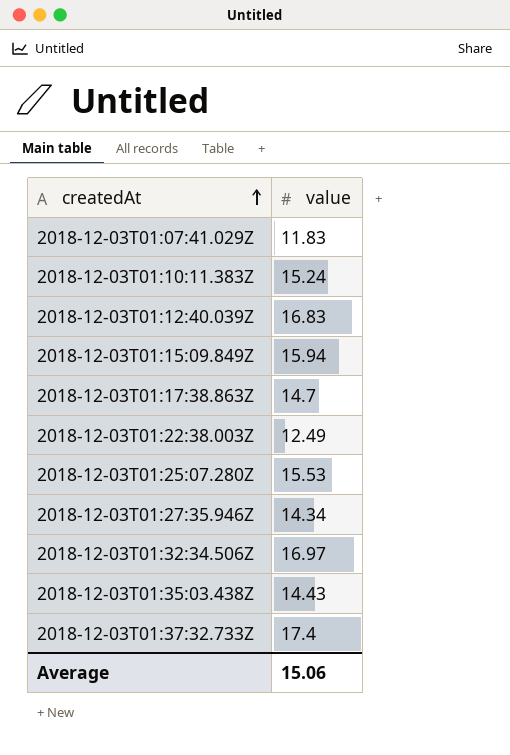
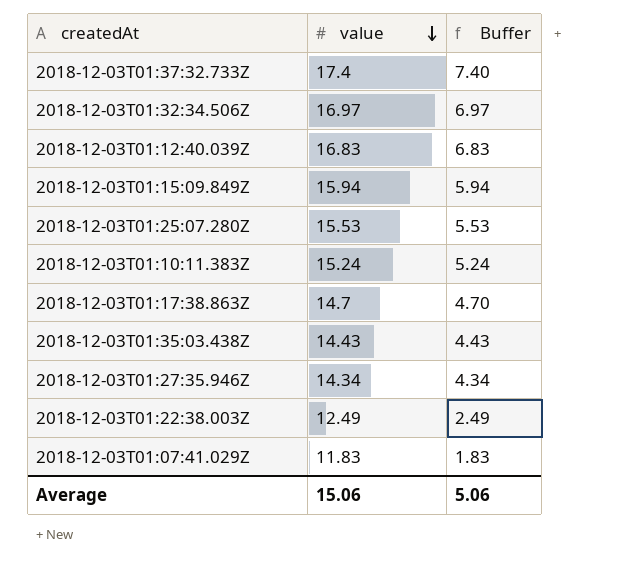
row order: createdAt ascending -> value descending
column Buffer | formula: none -> [value] - 10

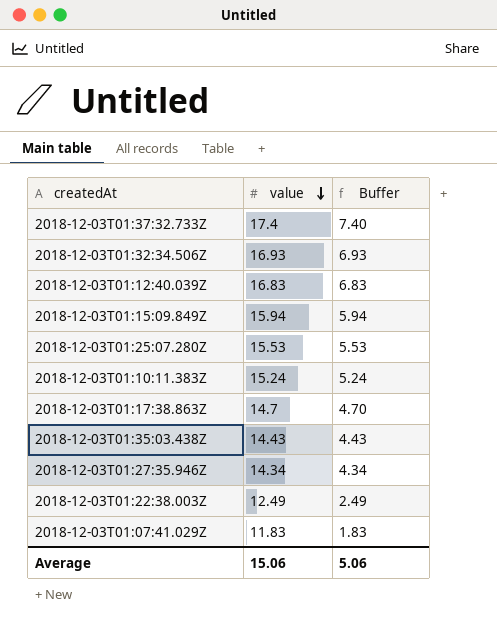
2018-12-03T01:32:34.506Z | value: 16.97 -> 16.93
2018-12-03T01:32:34.506Z | Buffer: 6.97 -> 6.93

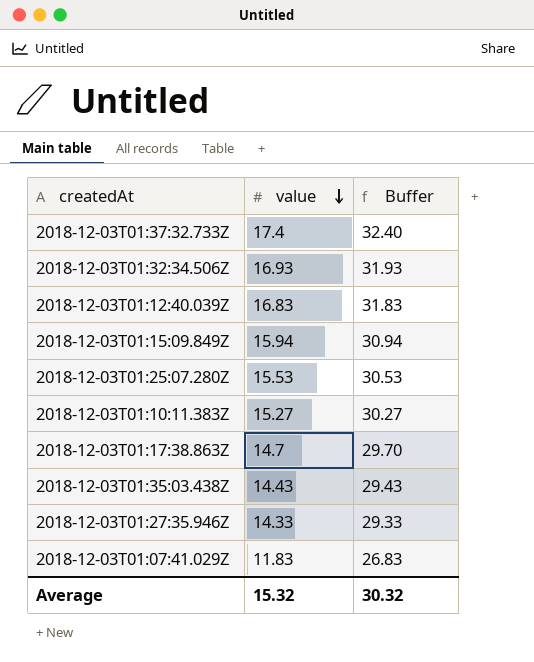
column Buffer | formula: [value] - 10 -> [value] + 15
row 2018-12-03T01:22:38.003Z: 12.49 | 2.49 -> none
2018-12-03T01:10:11.383Z | value: 15.24 -> 15.27
2018-12-03T01:27:35.946Z | value: 14.34 -> 14.33
Average | value: 15.06 -> 15.32
Average | Buffer: 5.06 -> 30.32

